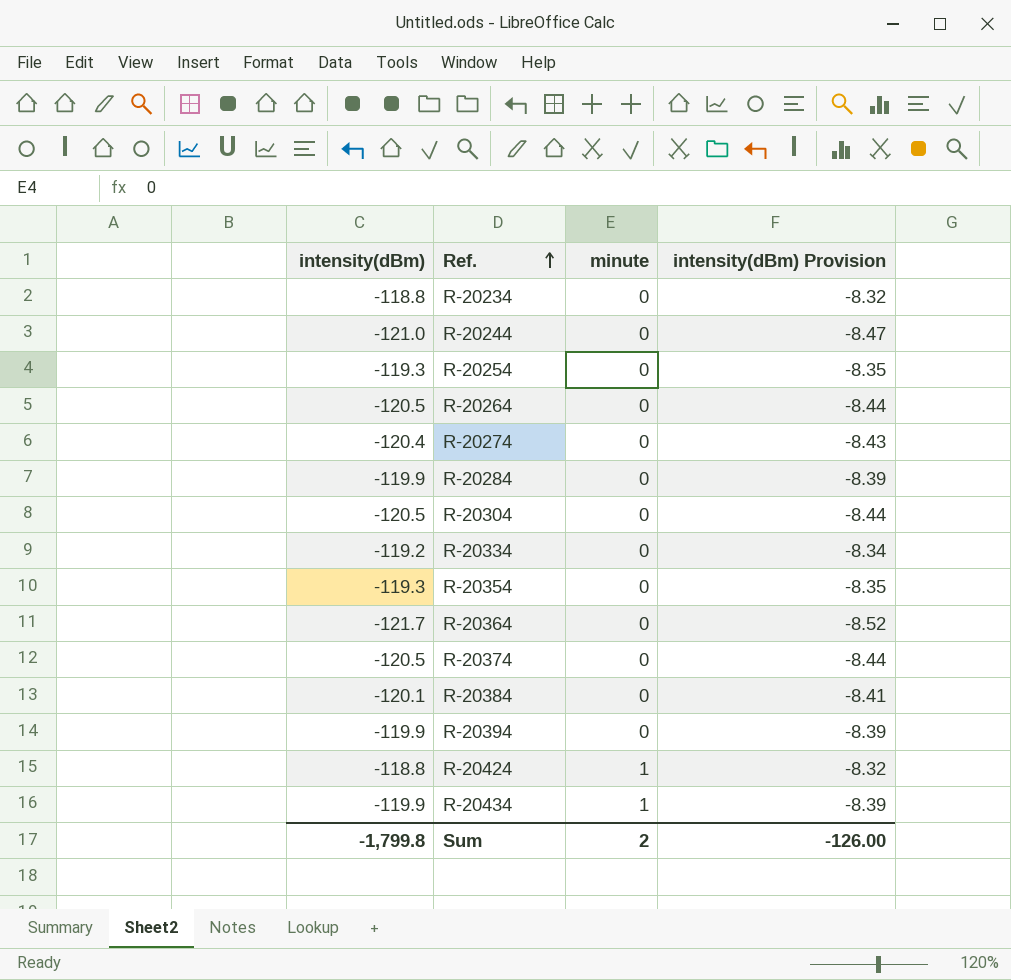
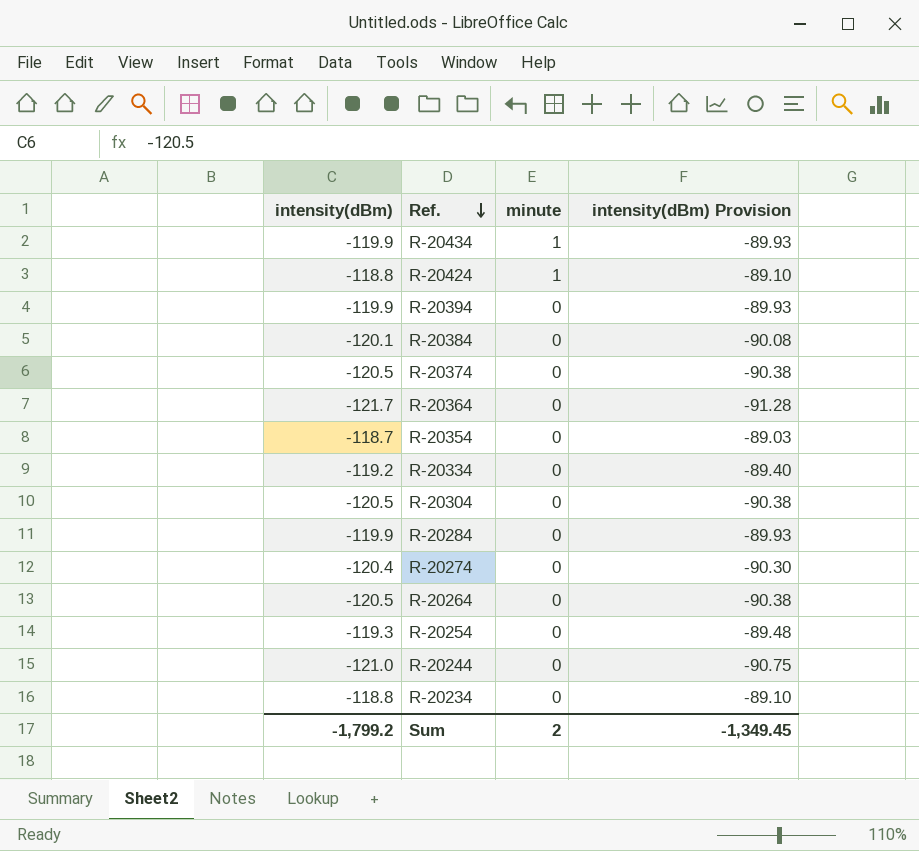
row order: Ref. ascending -> Ref. descending
column intensity(dBm) Provision | formula: [intensity(dBm)] * 0.07 -> [intensity(dBm)] * 0.75
R-20354 | intensity(dBm): -119.3 -> -118.7
Sum | intensity(dBm): -1,799.8 -> -1,799.2
Sum | intensity(dBm) Provision: -126.00 -> -1,349.45

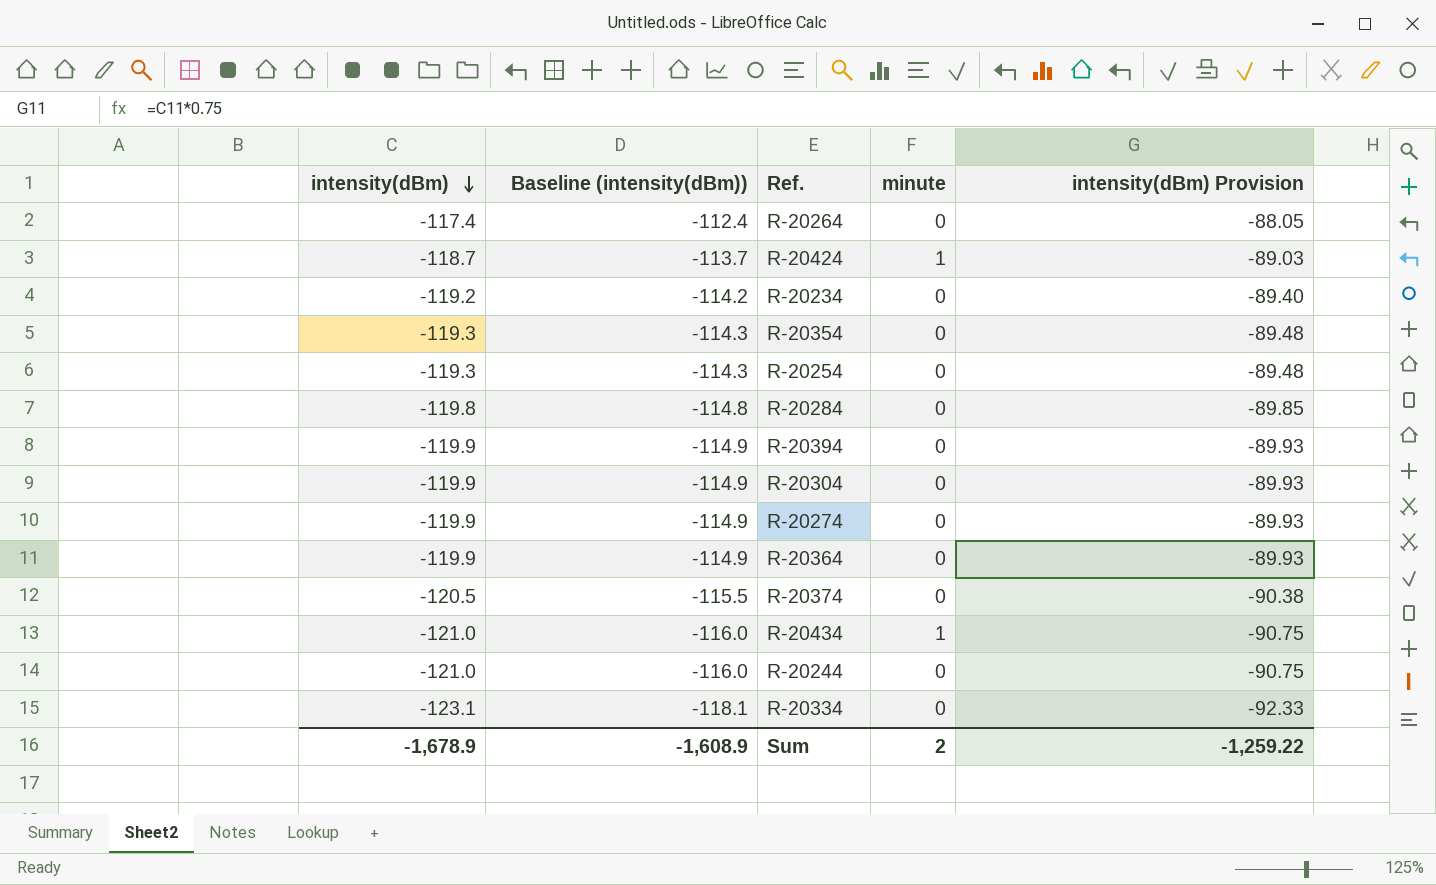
row order: Ref. descending -> intensity(dBm) descending
column Baseline (intensity(dBm)) | formula: none -> [intensity(dBm)] + 5
row R-20384: -120.1 | 0 | -90.08 -> none
R-20264 | intensity(dBm): -120.5 -> -117.4
R-20264 | intensity(dBm) Provision: -90.38 -> -88.05
R-20424 | intensity(dBm): -118.8 -> -118.7
R-20424 | intensity(dBm) Provision: -89.10 -> -89.03
R-20234 | intensity(dBm): -118.8 -> -119.2
R-20234 | intensity(dBm) Provision: -89.10 -> -89.40
R-20354 | intensity(dBm): -118.7 -> -119.3
R-20354 | intensity(dBm) Provision: -89.03 -> -89.48
R-20284 | intensity(dBm): -119.9 -> -119.8
R-20284 | intensity(dBm) Provision: -89.93 -> -89.85
R-20304 | intensity(dBm): -120.5 -> -119.9
R-20304 | intensity(dBm) Provision: -90.38 -> -89.93
R-20274 | intensity(dBm): -120.4 -> -119.9
R-20274 | intensity(dBm) Provision: -90.30 -> -89.93
R-20364 | intensity(dBm): -121.7 -> -119.9
R-20364 | intensity(dBm) Provision: -91.28 -> -89.93
R-20434 | intensity(dBm): -119.9 -> -121.0
R-20434 | intensity(dBm) Provision: -89.93 -> -90.75
R-20334 | intensity(dBm): -119.2 -> -123.1
R-20334 | intensity(dBm) Provision: -89.40 -> -92.33
Sum | intensity(dBm): -1,799.2 -> -1,678.9
Sum | intensity(dBm) Provision: -1,349.45 -> -1,259.22

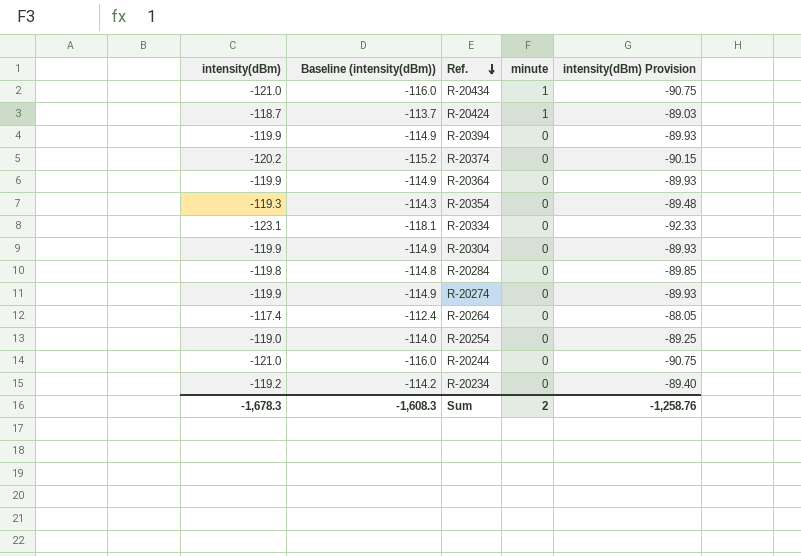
row order: intensity(dBm) descending -> Ref. descending
R-20374 | intensity(dBm): -120.5 -> -120.2
R-20374 | Baseline (intensity(dBm)): -115.5 -> -115.2
R-20374 | intensity(dBm) Provision: -90.38 -> -90.15
R-20254 | intensity(dBm): -119.3 -> -119.0
R-20254 | Baseline (intensity(dBm)): -114.3 -> -114.0
R-20254 | intensity(dBm) Provision: -89.48 -> -89.25
Sum | intensity(dBm): -1,678.9 -> -1,678.3
Sum | Baseline (intensity(dBm)): -1,608.9 -> -1,608.3
Sum | intensity(dBm) Provision: -1,259.22 -> -1,258.76

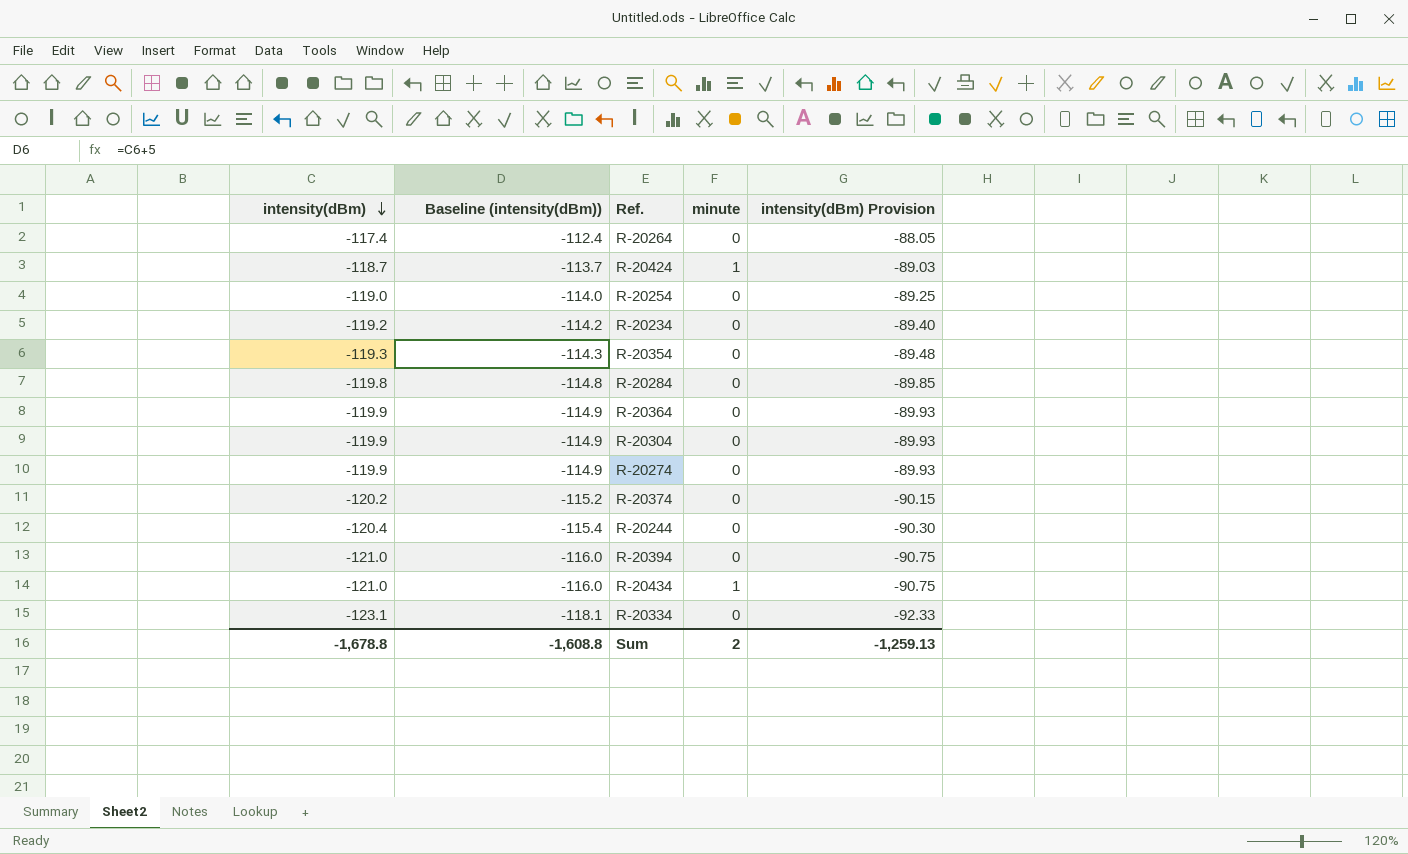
row order: Ref. descending -> intensity(dBm) descending
R-20244 | intensity(dBm): -121.0 -> -120.4
R-20244 | Baseline (intensity(dBm)): -116.0 -> -115.4
R-20244 | intensity(dBm) Provision: -90.75 -> -90.30
R-20394 | intensity(dBm): -119.9 -> -121.0
R-20394 | Baseline (intensity(dBm)): -114.9 -> -116.0
R-20394 | intensity(dBm) Provision: -89.93 -> -90.75
Sum | intensity(dBm): -1,678.3 -> -1,678.8
Sum | Baseline (intensity(dBm)): -1,608.3 -> -1,608.8
Sum | intensity(dBm) Provision: -1,258.76 -> -1,259.13

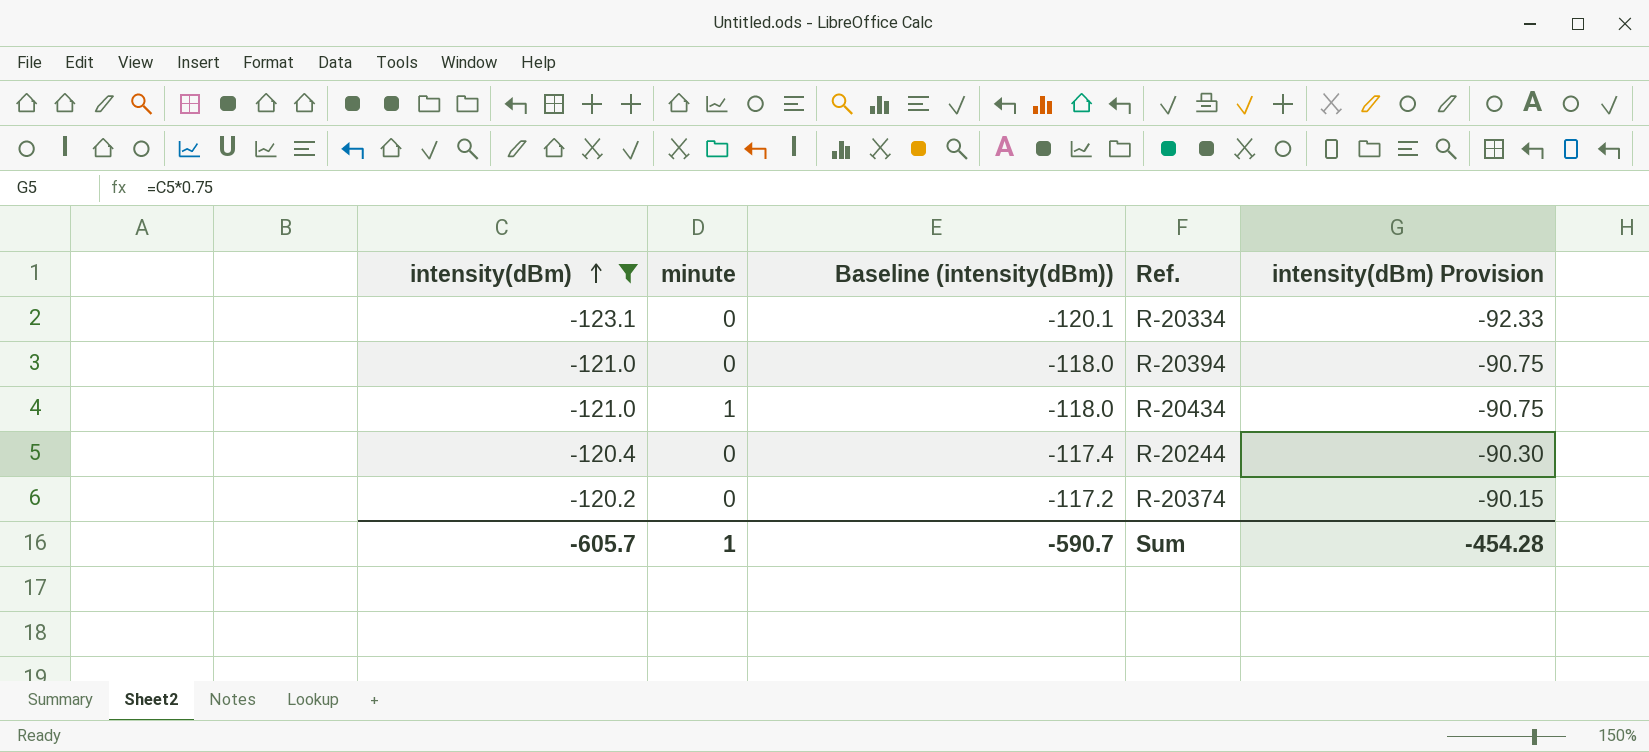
filter: none -> intensity(dBm) <= -120.2
row order: intensity(dBm) descending -> intensity(dBm) ascending
column minute | position: 4 -> 2
column Baseline (intensity(dBm)) | formula: [intensity(dBm)] + 5 -> [intensity(dBm)] + 3
Sum | intensity(dBm): -1,678.8 -> -605.7
Sum | minute: 2 -> 1
Sum | Baseline (intensity(dBm)): -1,608.8 -> -590.7
Sum | intensity(dBm) Provision: -1,259.13 -> -454.28

